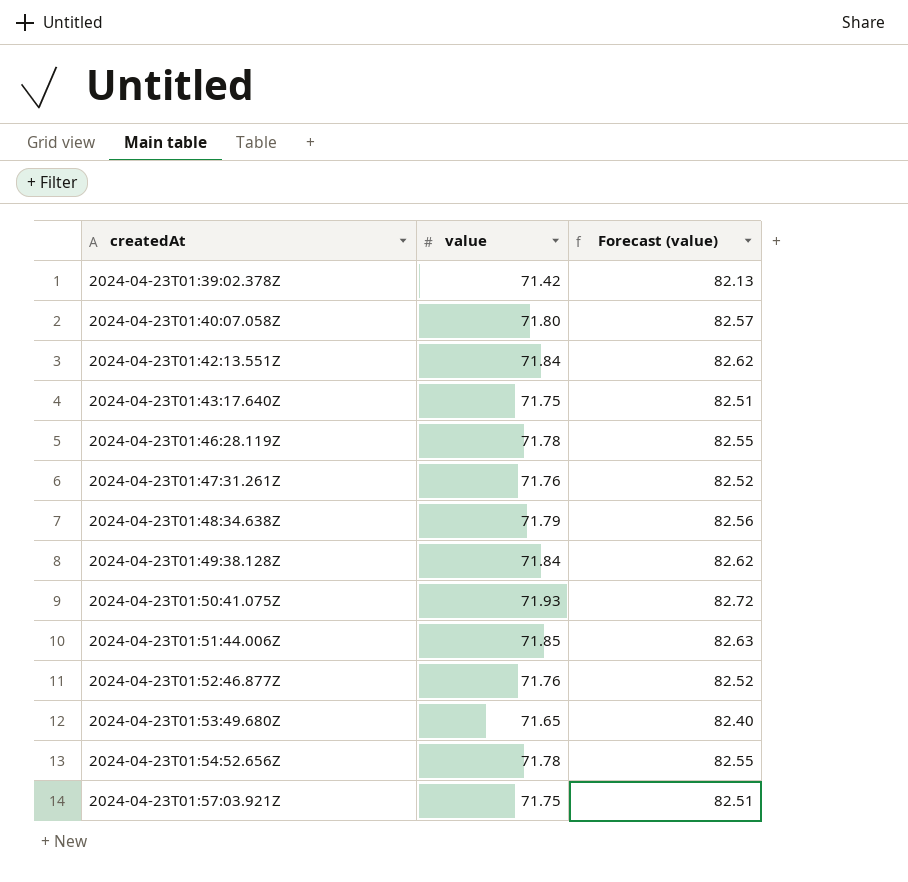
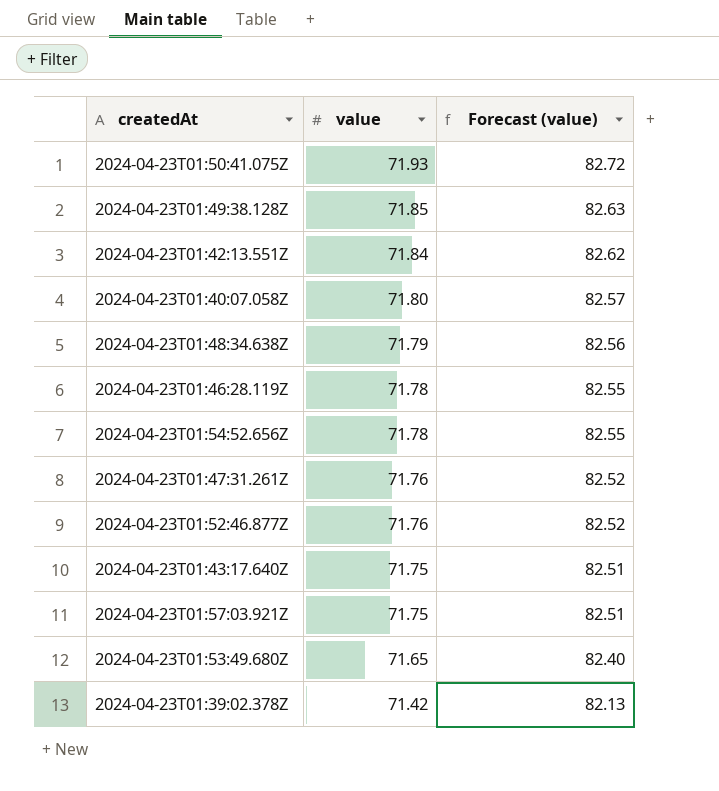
row order: createdAt ascending -> value descending
row 2024-04-23T01:51:44.006Z: 71.85 | 82.63 -> none
2024-04-23T01:49:38.128Z | value: 71.84 -> 71.85
2024-04-23T01:49:38.128Z | Forecast (value): 82.62 -> 82.63

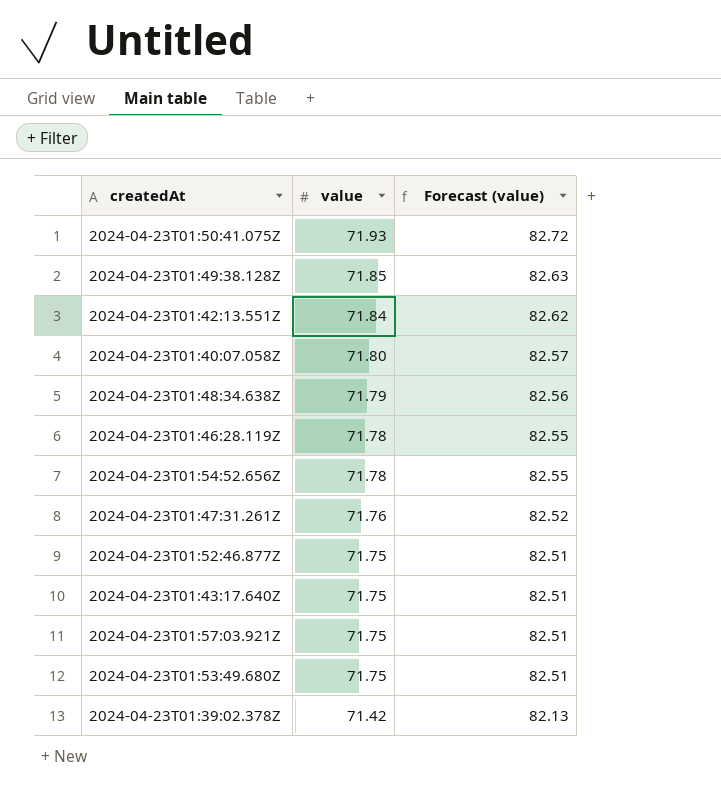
2024-04-23T01:52:46.877Z | value: 71.76 -> 71.75
2024-04-23T01:52:46.877Z | Forecast (value): 82.52 -> 82.51
2024-04-23T01:53:49.680Z | value: 71.65 -> 71.75
2024-04-23T01:53:49.680Z | Forecast (value): 82.40 -> 82.51

